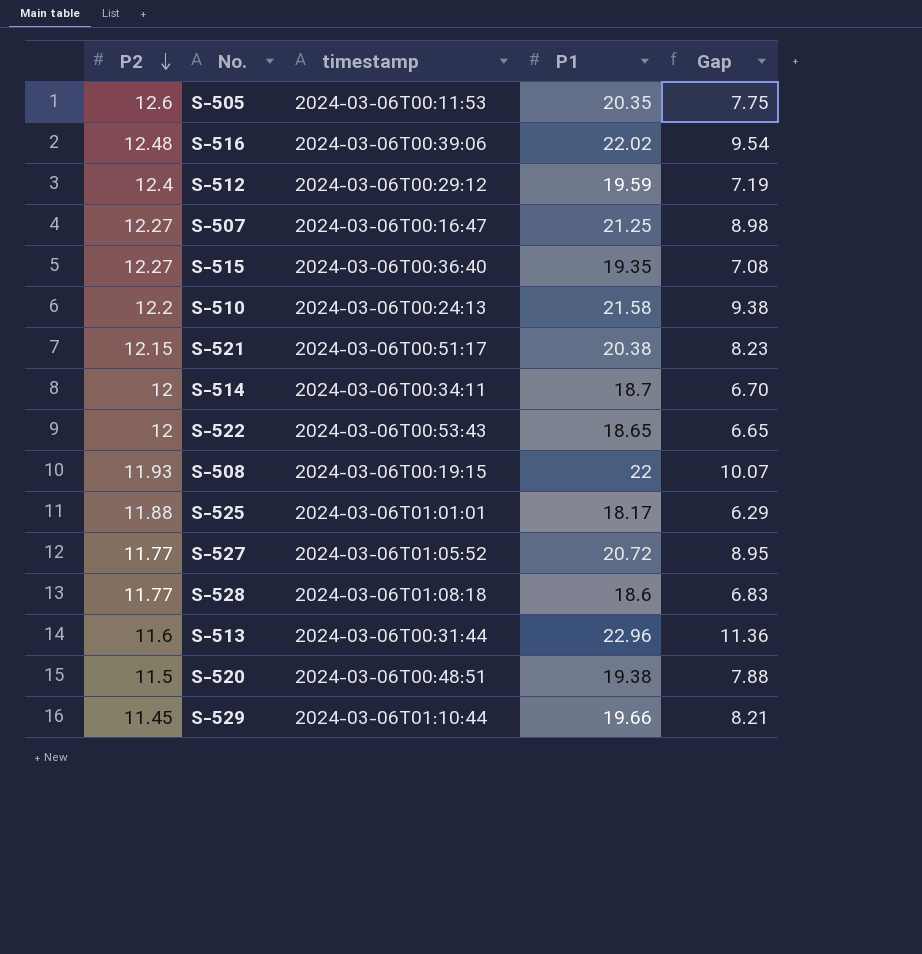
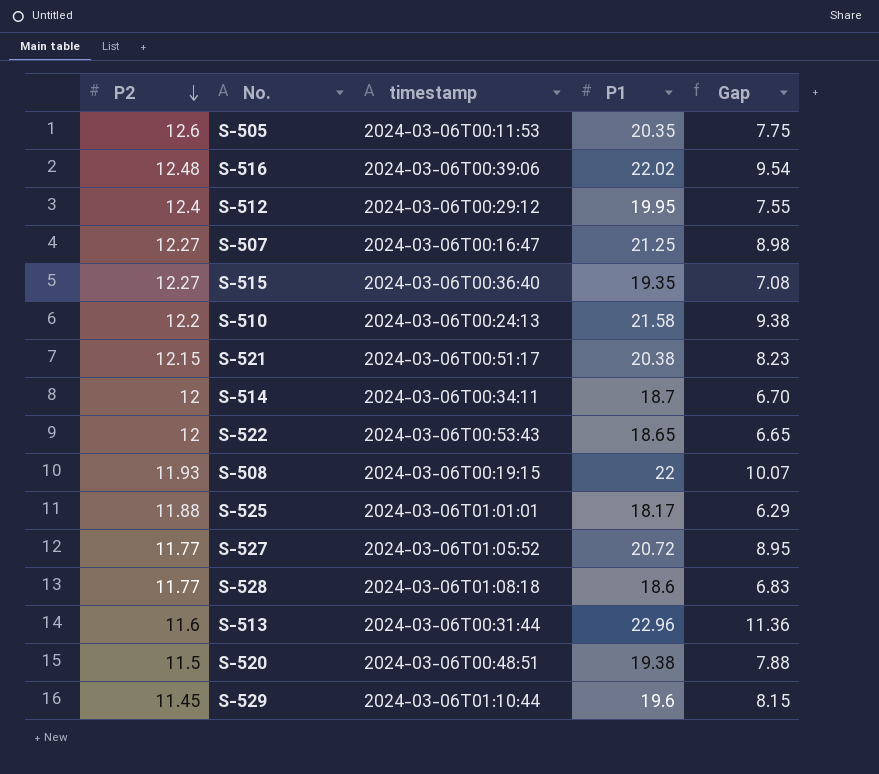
S-512 | P1: 19.59 -> 19.95
S-512 | Gap: 7.19 -> 7.55
S-529 | P1: 19.66 -> 19.6
S-529 | Gap: 8.21 -> 8.15

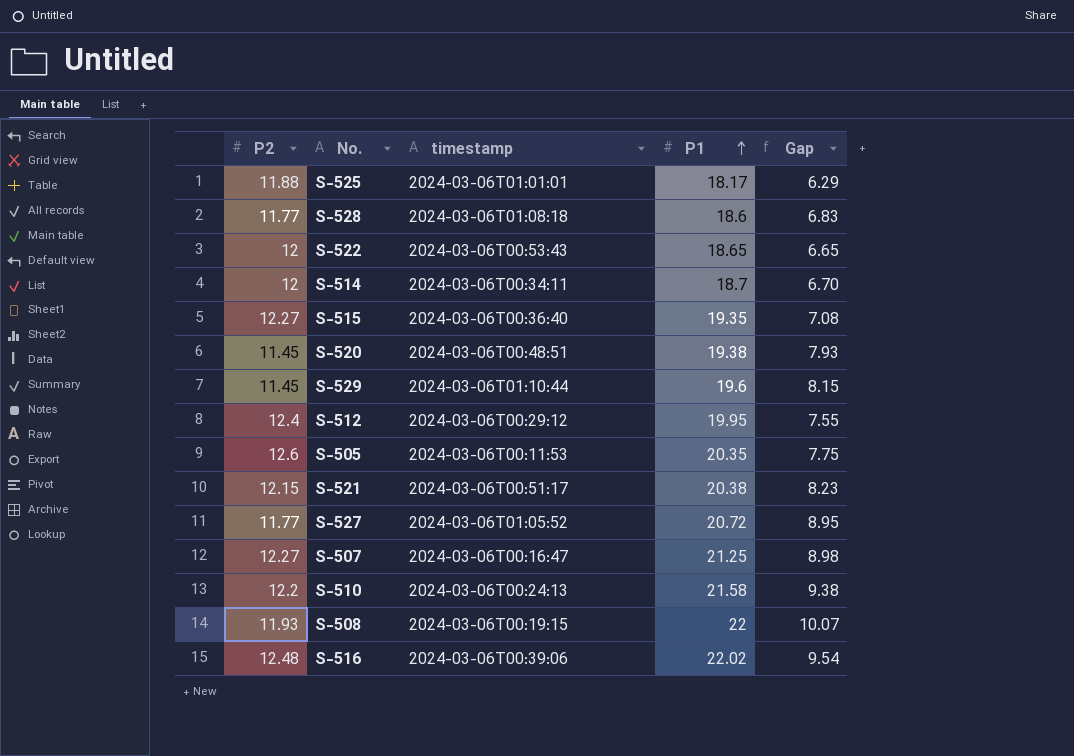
row order: P2 descending -> P1 ascending
row S-513: 11.6 | 2024-03-06T00:31:44 | 22.96 | 11.36 -> none
S-520 | P2: 11.5 -> 11.45
S-520 | Gap: 7.88 -> 7.93

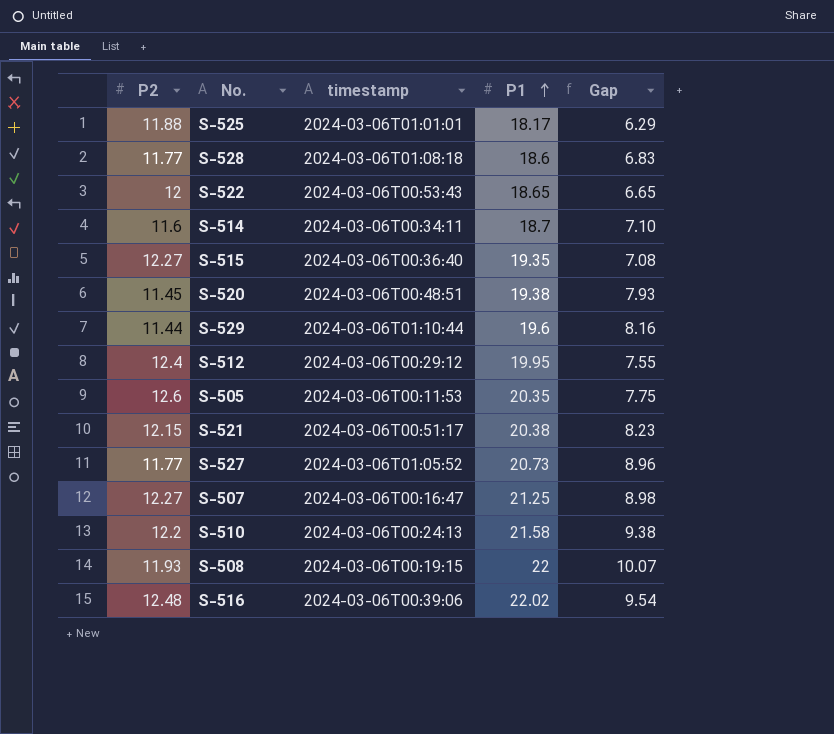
S-514 | P2: 12 -> 11.6
S-514 | Gap: 6.70 -> 7.10
S-529 | P2: 11.45 -> 11.44
S-529 | Gap: 8.15 -> 8.16
S-527 | P1: 20.72 -> 20.73
S-527 | Gap: 8.95 -> 8.96

